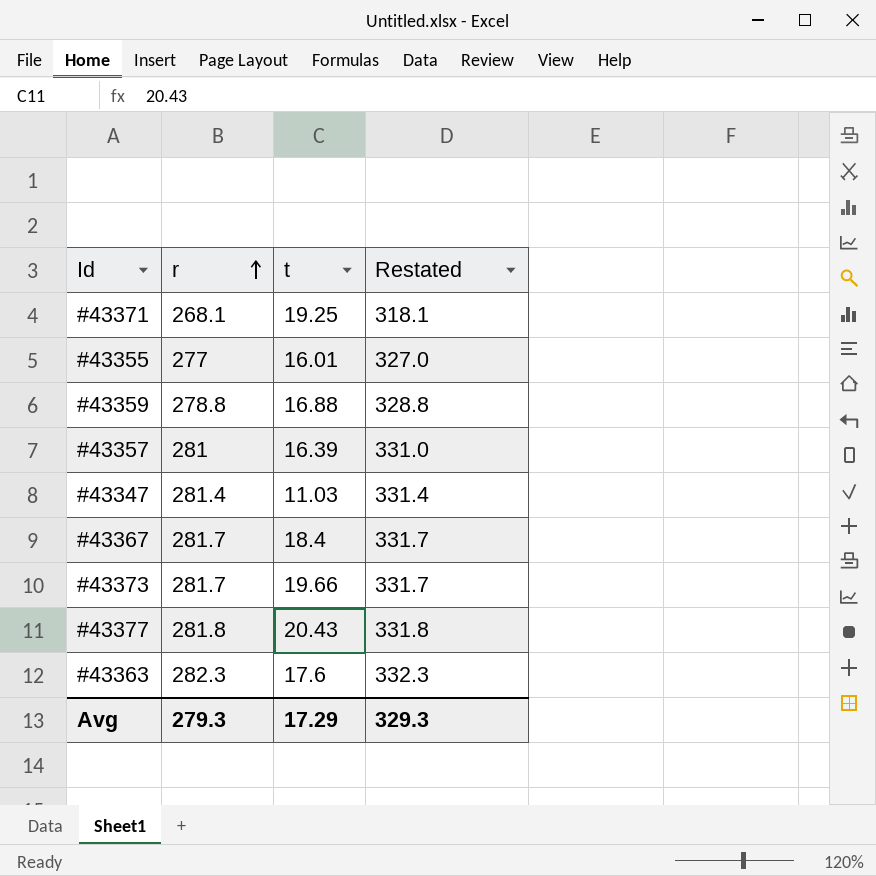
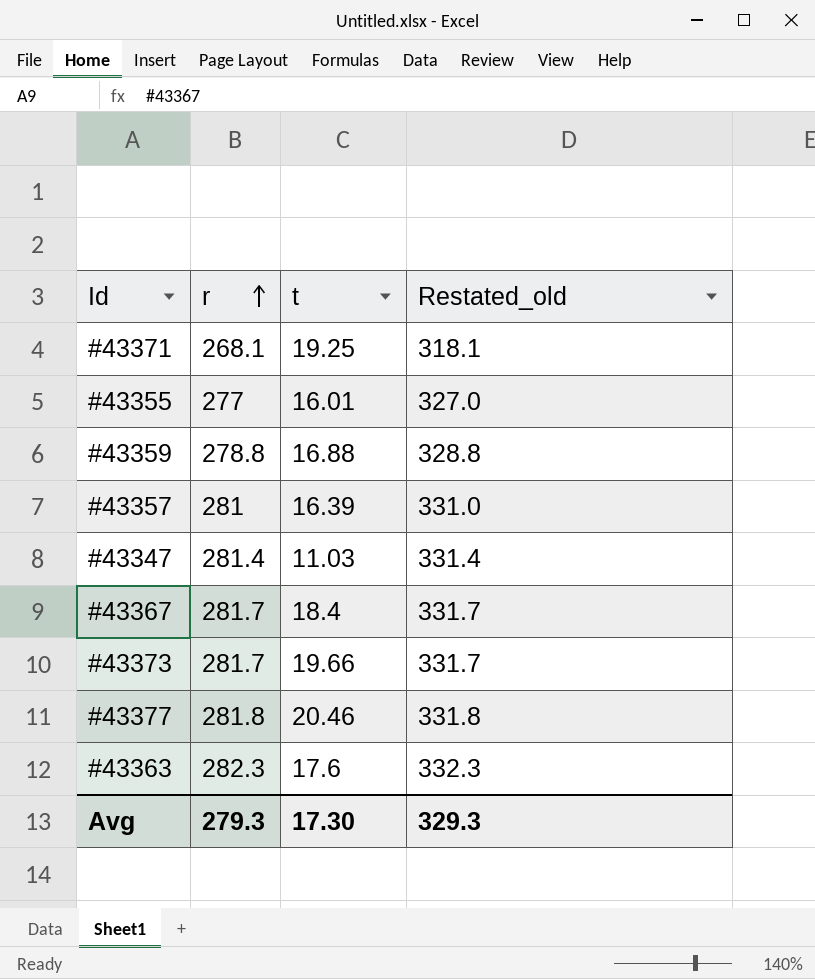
column name: Restated -> Restated_old
#43377 | t: 20.43 -> 20.46
Avg | t: 17.29 -> 17.30

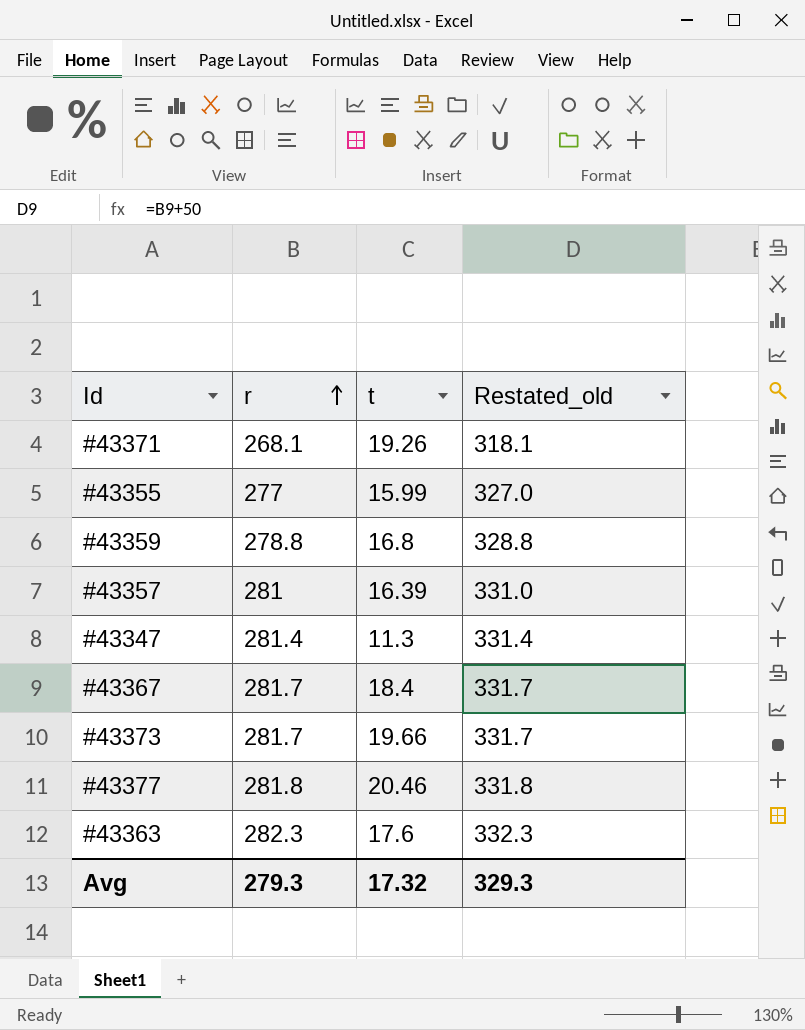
#43371 | t: 19.25 -> 19.26
#43355 | t: 16.01 -> 15.99
#43359 | t: 16.88 -> 16.8
#43347 | t: 11.03 -> 11.3
Avg | t: 17.30 -> 17.32

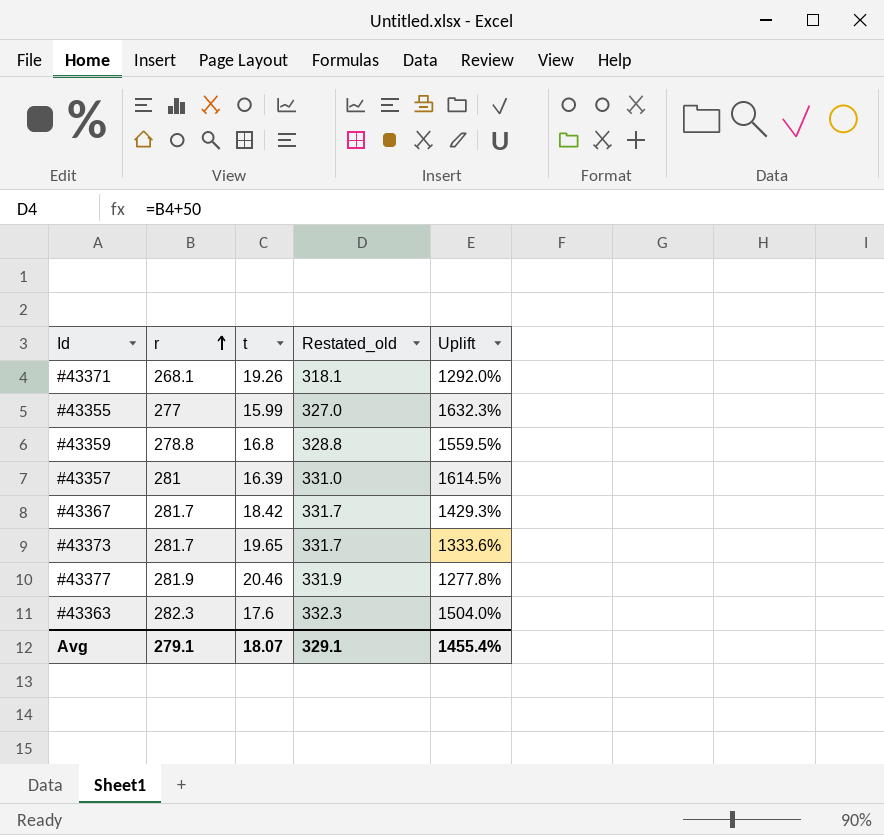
column Uplift | formula: none -> ([r] - [t]) / [t]
row #43347: 281.4 | 11.3 | 331.4 -> none
#43367 | t: 18.4 -> 18.42
#43373 | t: 19.66 -> 19.65
#43377 | r: 281.8 -> 281.9
#43377 | Restated_old: 331.8 -> 331.9
Avg | r: 279.3 -> 279.1
Avg | t: 17.32 -> 18.07
Avg | Restated_old: 329.3 -> 329.1

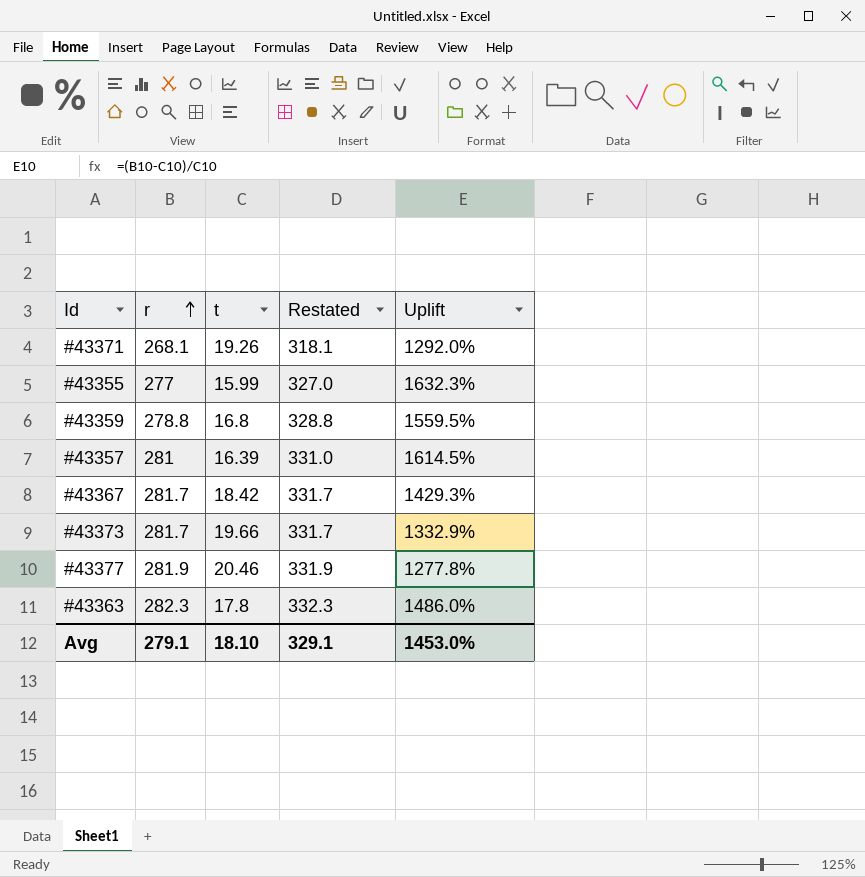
column name: Restated_old -> Restated
#43373 | t: 19.65 -> 19.66
#43373 | Uplift: 1333.6% -> 1332.9%
#43363 | t: 17.6 -> 17.8
#43363 | Uplift: 1504.0% -> 1486.0%
Avg | t: 18.07 -> 18.10
Avg | Uplift: 1455.4% -> 1453.0%

